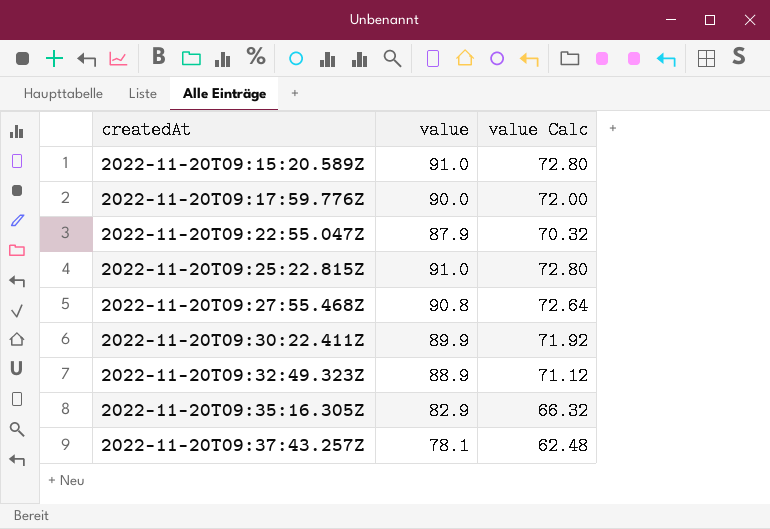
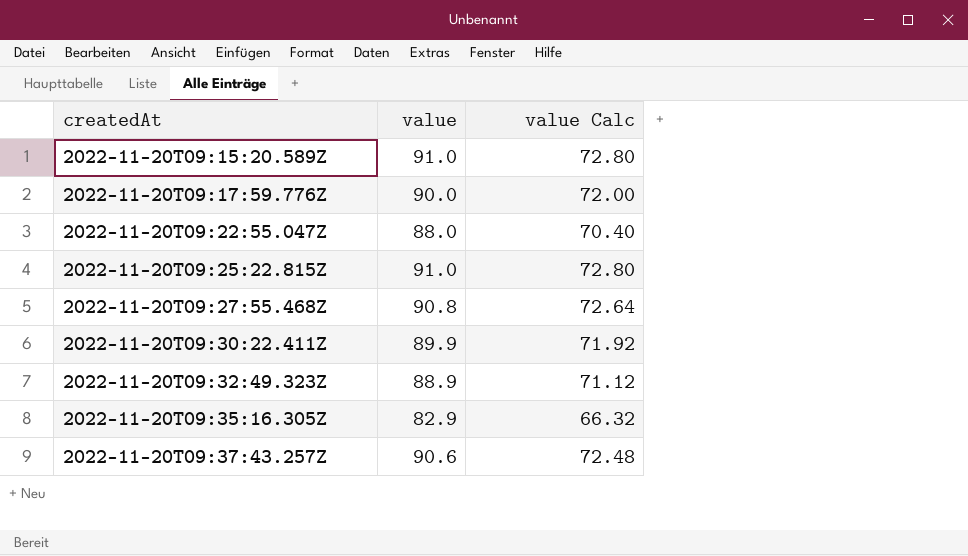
2022-11-20T09:22:55.047Z | value: 87.9 -> 88.0
2022-11-20T09:22:55.047Z | value Calc: 70.32 -> 70.40
2022-11-20T09:37:43.257Z | value: 78.1 -> 90.6
2022-11-20T09:37:43.257Z | value Calc: 62.48 -> 72.48

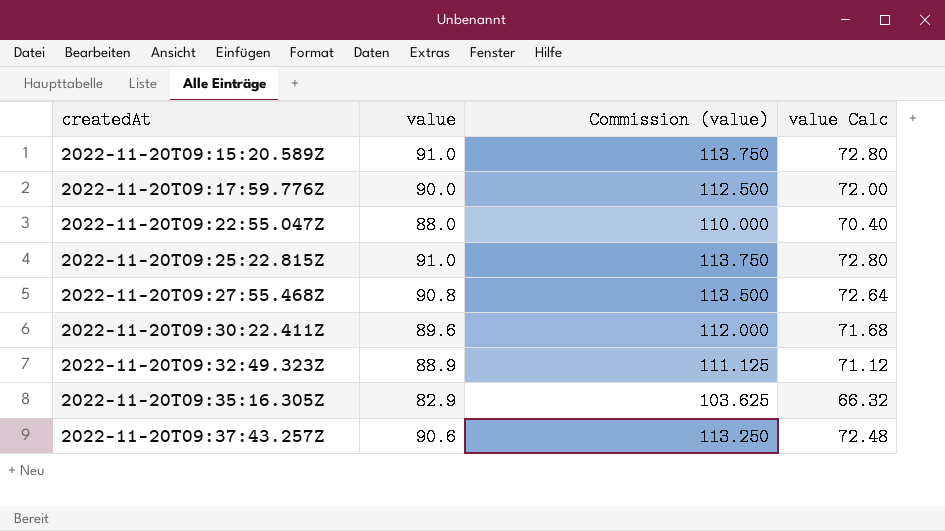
column Commission (value) | formula: none -> [value] * 1.25
2022-11-20T09:30:22.411Z | value: 89.9 -> 89.6
2022-11-20T09:30:22.411Z | value Calc: 71.92 -> 71.68

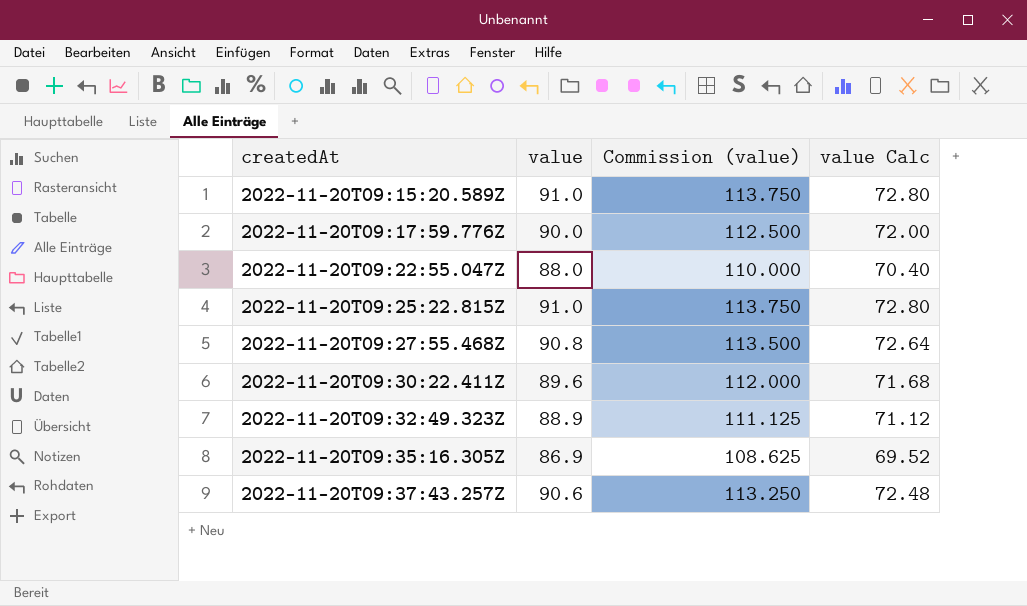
2022-11-20T09:35:16.305Z | value: 82.9 -> 86.9
2022-11-20T09:35:16.305Z | Commission (value): 103.625 -> 108.625
2022-11-20T09:35:16.305Z | value Calc: 66.32 -> 69.52

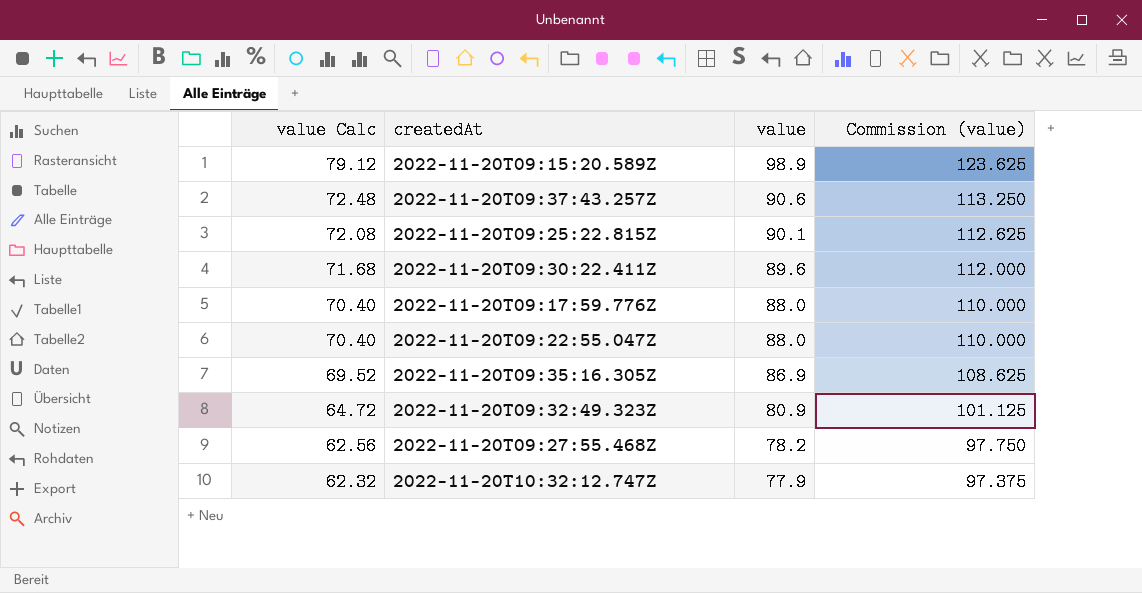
row order: createdAt ascending -> value Calc descending
column value Calc | position: 4 -> 1
2022-11-20T09:15:20.589Z | value Calc: 72.80 -> 79.12
2022-11-20T09:15:20.589Z | value: 91.0 -> 98.9
2022-11-20T09:15:20.589Z | Commission (value): 113.750 -> 123.625
2022-11-20T09:25:22.815Z | value Calc: 72.80 -> 72.08
2022-11-20T09:25:22.815Z | value: 91.0 -> 90.1
2022-11-20T09:25:22.815Z | Commission (value): 113.750 -> 112.625
2022-11-20T09:17:59.776Z | value Calc: 72.00 -> 70.40
2022-11-20T09:17:59.776Z | value: 90.0 -> 88.0
2022-11-20T09:17:59.776Z | Commission (value): 112.500 -> 110.000
2022-11-20T09:32:49.323Z | value Calc: 71.12 -> 64.72
2022-11-20T09:32:49.323Z | value: 88.9 -> 80.9
2022-11-20T09:32:49.323Z | Commission (value): 111.125 -> 101.125
2022-11-20T09:27:55.468Z | value Calc: 72.64 -> 62.56
2022-11-20T09:27:55.468Z | value: 90.8 -> 78.2
2022-11-20T09:27:55.468Z | Commission (value): 113.500 -> 97.750
row 2022-11-20T10:32:12.747Z: none -> 62.32 | 77.9 | 97.375

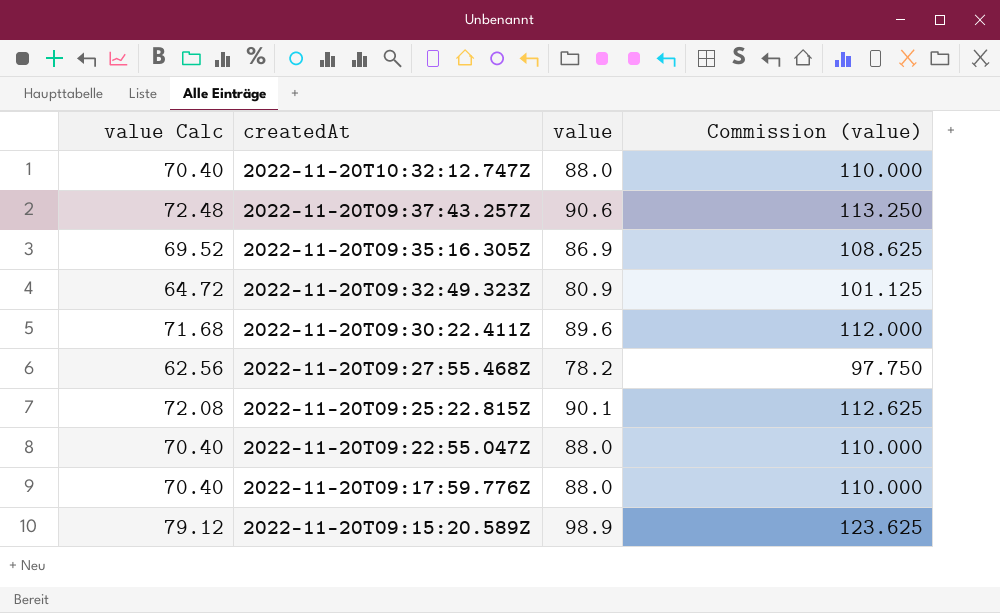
row order: value Calc descending -> createdAt descending
2022-11-20T10:32:12.747Z | value Calc: 62.32 -> 70.40
2022-11-20T10:32:12.747Z | value: 77.9 -> 88.0
2022-11-20T10:32:12.747Z | Commission (value): 97.375 -> 110.000

